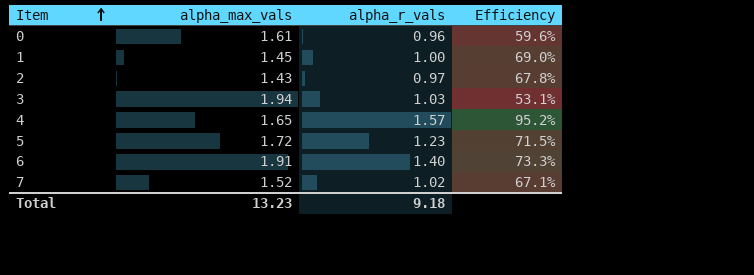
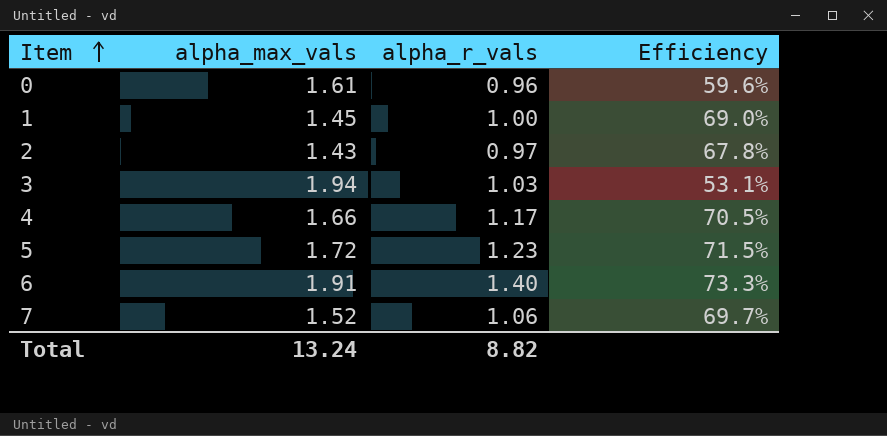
4 | alpha_max_vals: 1.65 -> 1.66
4 | alpha_r_vals: 1.57 -> 1.17
4 | Efficiency: 95.2% -> 70.5%
7 | alpha_r_vals: 1.02 -> 1.06
7 | Efficiency: 67.1% -> 69.7%
Total | alpha_max_vals: 13.23 -> 13.24
Total | alpha_r_vals: 9.18 -> 8.82

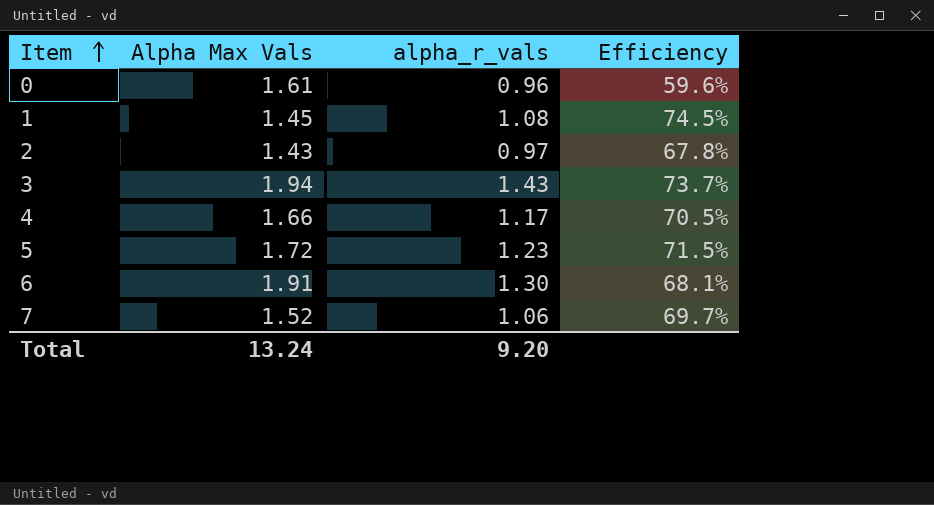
column name: alpha_max_vals -> Alpha Max Vals
1 | alpha_r_vals: 1.00 -> 1.08
1 | Efficiency: 69.0% -> 74.5%
3 | alpha_r_vals: 1.03 -> 1.43
3 | Efficiency: 53.1% -> 73.7%
6 | alpha_r_vals: 1.40 -> 1.30
6 | Efficiency: 73.3% -> 68.1%
Total | alpha_r_vals: 8.82 -> 9.20

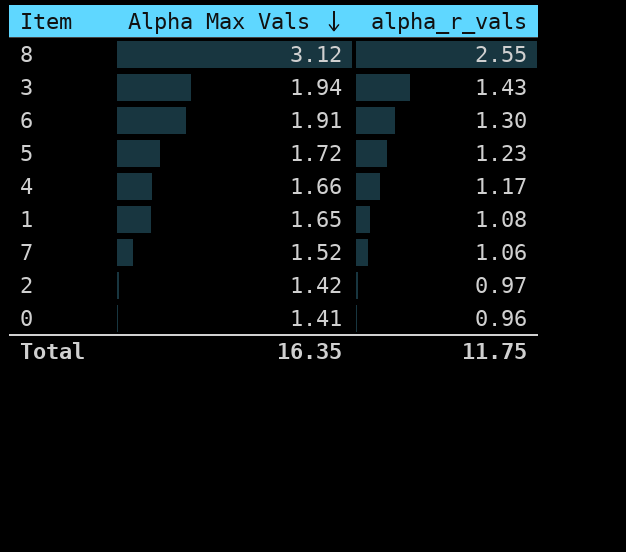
row order: Item ascending -> Alpha Max Vals descending
column Efficiency | formula: [alpha_r_vals] / [Alpha Max Vals] -> none
row 8: none -> 3.12 | 2.55
1 | Alpha Max Vals: 1.45 -> 1.65
2 | Alpha Max Vals: 1.43 -> 1.42
0 | Alpha Max Vals: 1.61 -> 1.41
Total | Alpha Max Vals: 13.24 -> 16.35
Total | alpha_r_vals: 9.20 -> 11.75

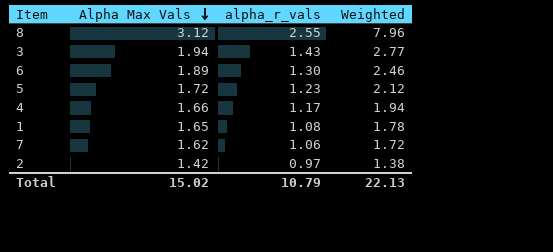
column Weighted | formula: none -> [Alpha Max Vals] * [alpha_r_vals]
row 0: 1.41 | 0.96 -> none
6 | Alpha Max Vals: 1.91 -> 1.89
7 | Alpha Max Vals: 1.52 -> 1.62
Total | Alpha Max Vals: 16.35 -> 15.02
Total | alpha_r_vals: 11.75 -> 10.79

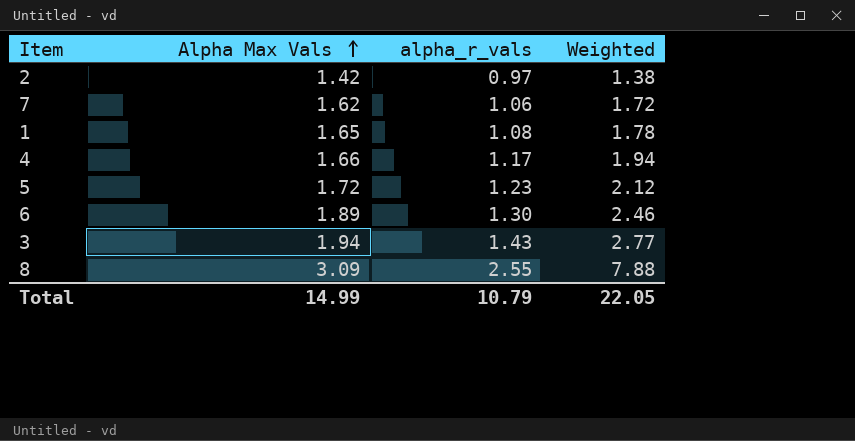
row order: Alpha Max Vals descending -> Alpha Max Vals ascending
8 | Alpha Max Vals: 3.12 -> 3.09
8 | Weighted: 7.96 -> 7.88
Total | Alpha Max Vals: 15.02 -> 14.99
Total | Weighted: 22.13 -> 22.05

